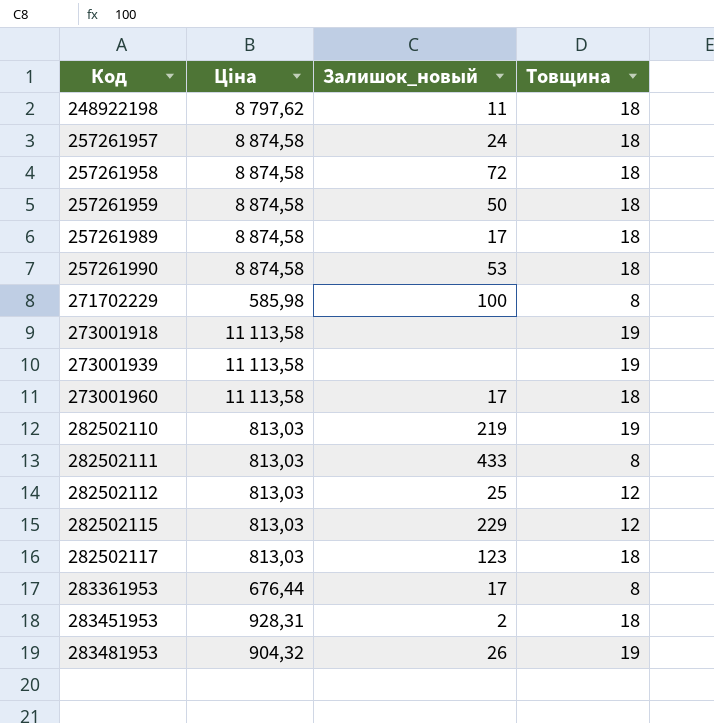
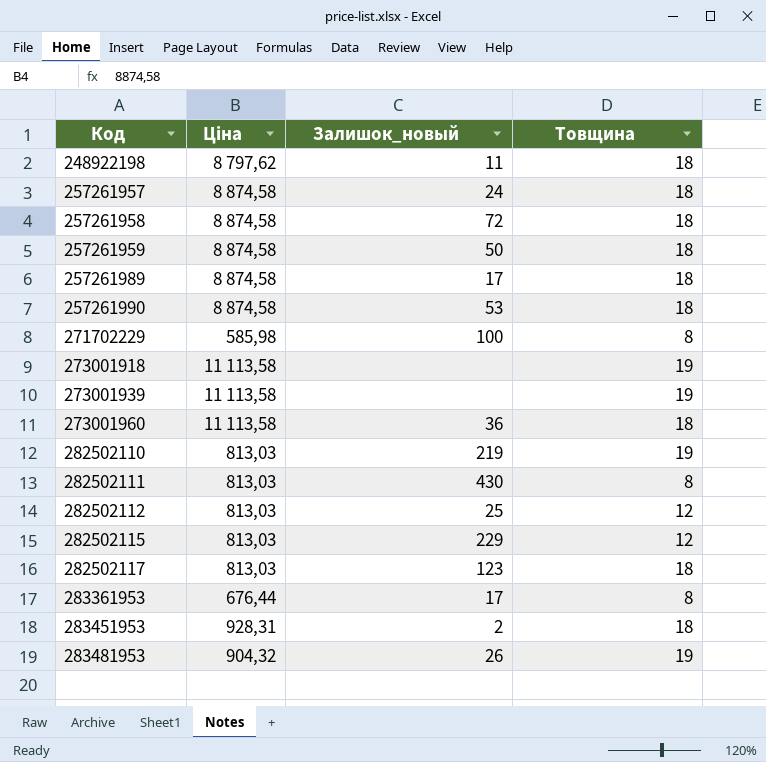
273001960 | Залишок_новый: 17 -> 36
282502111 | Залишок_новый: 433 -> 430

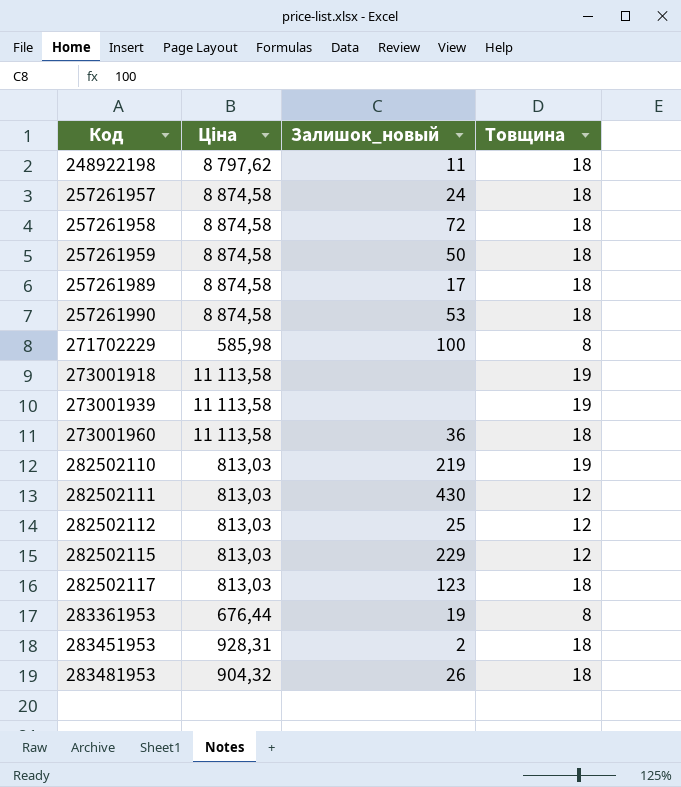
282502111 | Товщина: 8 -> 12
283361953 | Залишок_новый: 17 -> 19
283481953 | Товщина: 19 -> 18

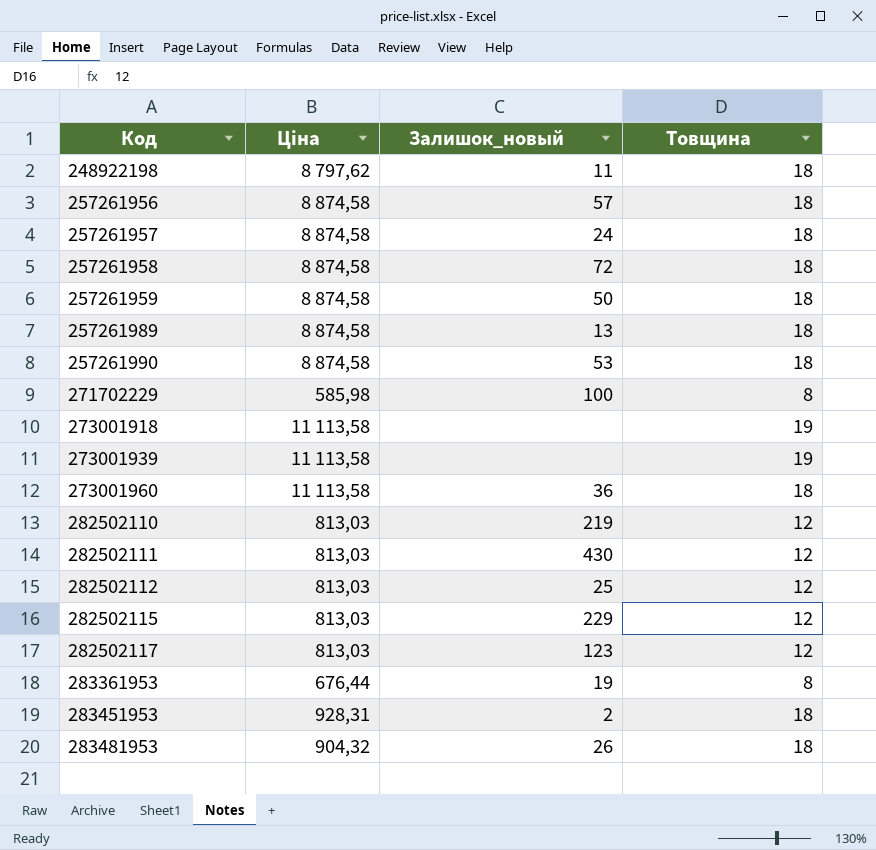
row 257261956: none -> 8 874,58 | 57 | 18
257261989 | Залишок_новый: 17 -> 13
282502110 | Товщина: 19 -> 12
282502117 | Товщина: 18 -> 12

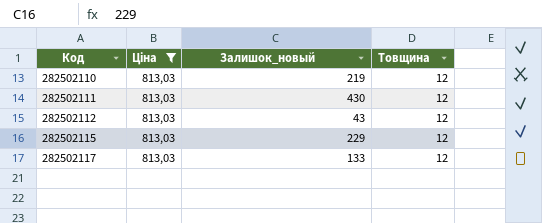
filter: none -> Ціна = 813,03
282502112 | Залишок_новый: 25 -> 43
282502117 | Залишок_новый: 123 -> 133

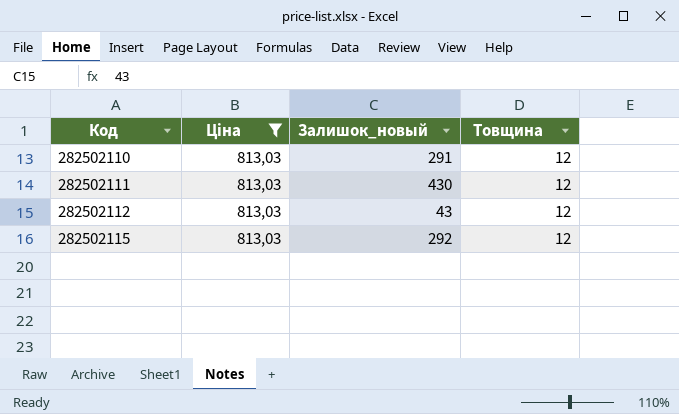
row 282502117: 813,03 | 133 | 12 -> none
282502110 | Залишок_новый: 219 -> 291
282502115 | Залишок_новый: 229 -> 292

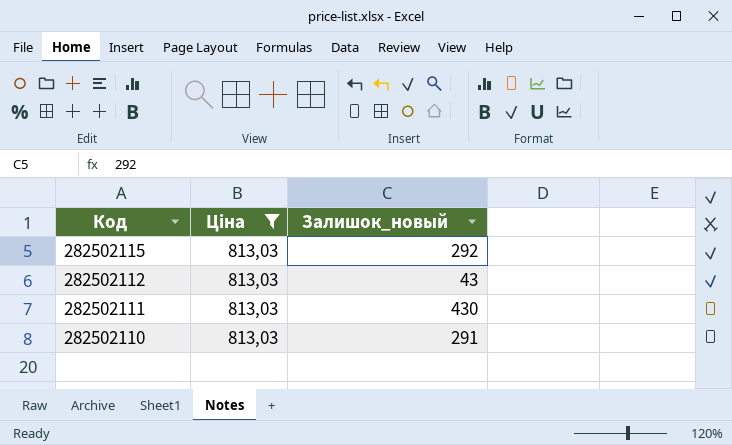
row order: Код ascending -> Код descending
column Товщина | position: 4 -> none

